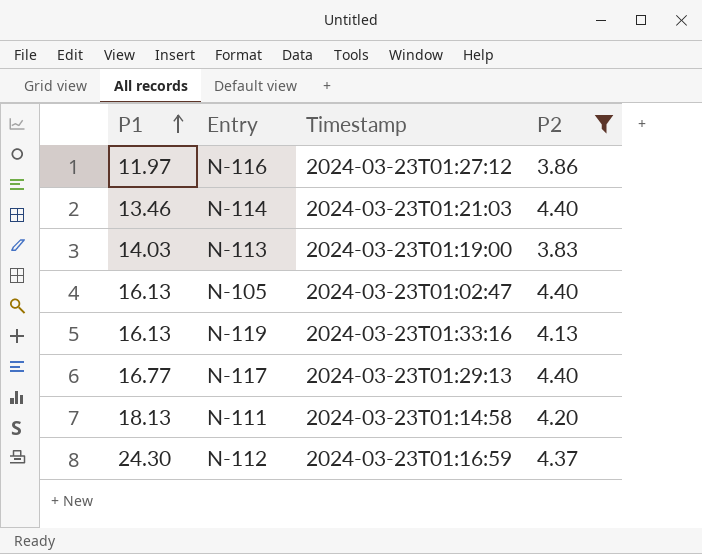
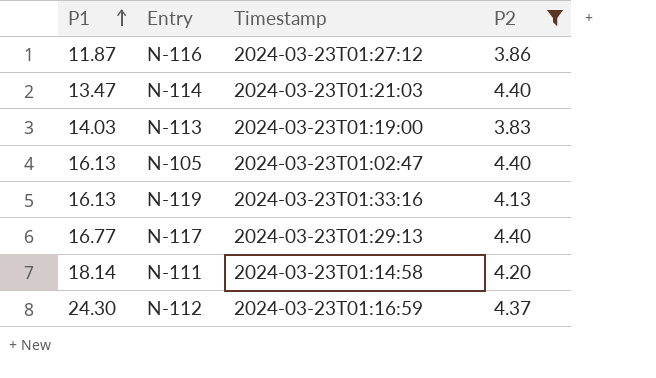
N-116 | P1: 11.97 -> 11.87
N-114 | P1: 13.46 -> 13.47
N-111 | P1: 18.13 -> 18.14

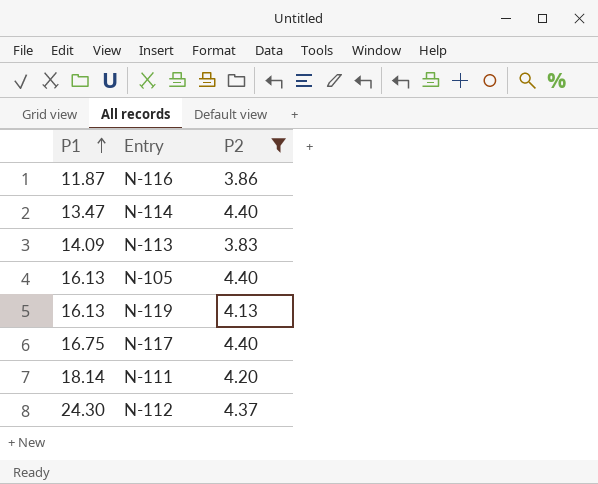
column Timestamp | position: 3 -> none
N-113 | P1: 14.03 -> 14.09
N-117 | P1: 16.77 -> 16.75

